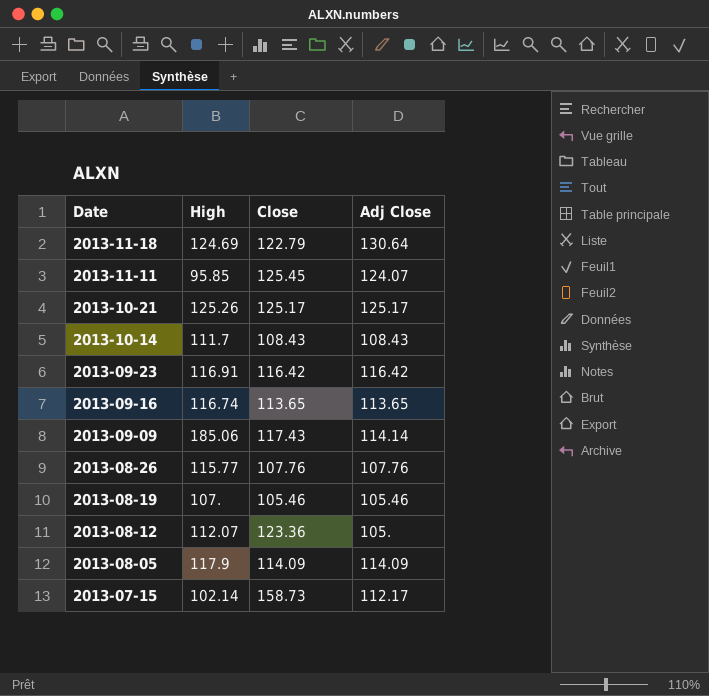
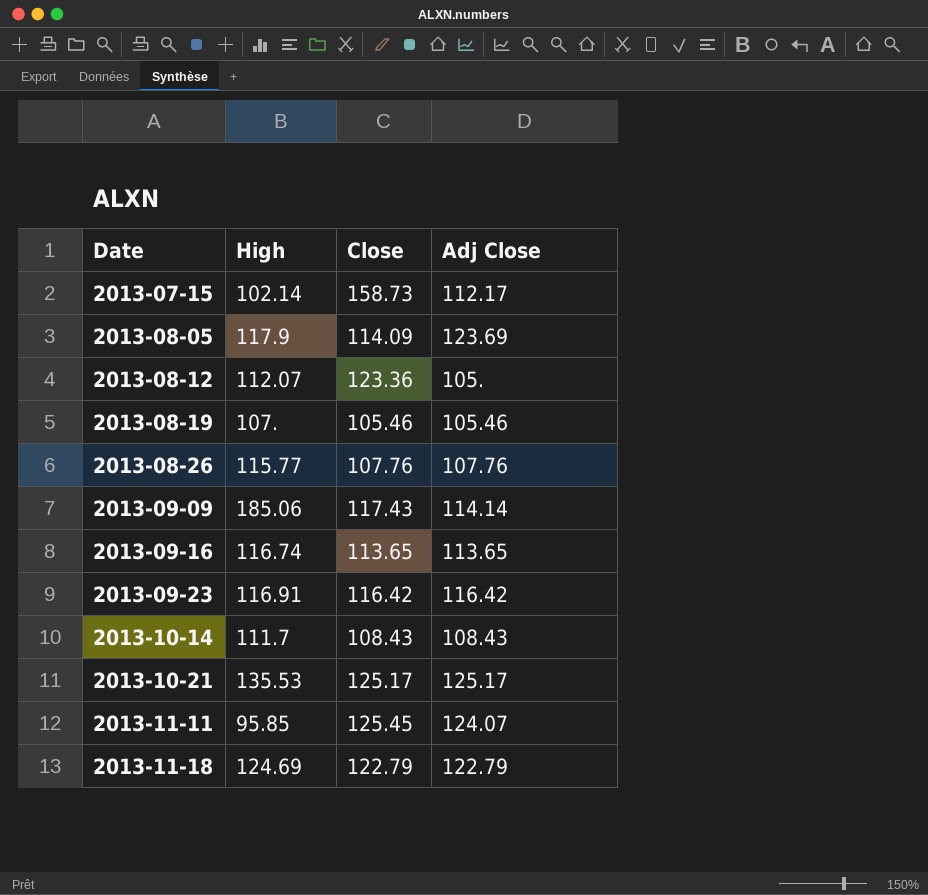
row order: Date descending -> Date ascending
2013-08-05 | Adj Close: 114.09 -> 123.69
2013-10-21 | High: 125.26 -> 135.53
2013-11-18 | Adj Close: 130.64 -> 122.79

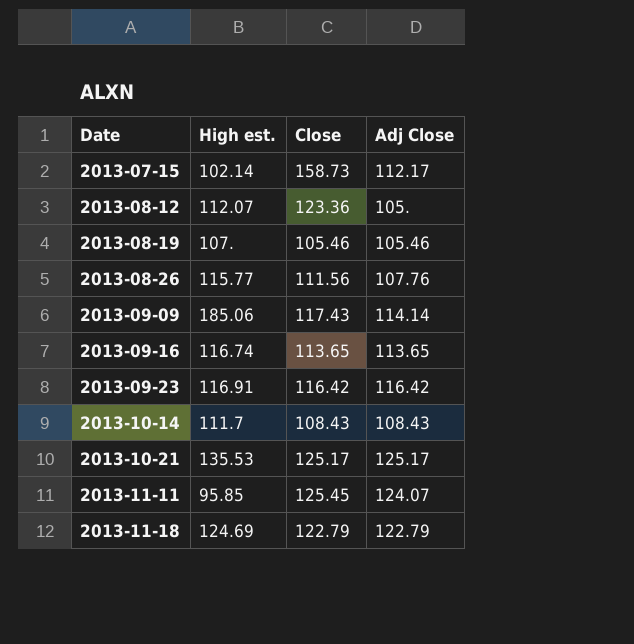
column name: High -> High est.
row 2013-08-05: 117.9 | 114.09 | 123.69 -> none
2013-08-26 | Close: 107.76 -> 111.56

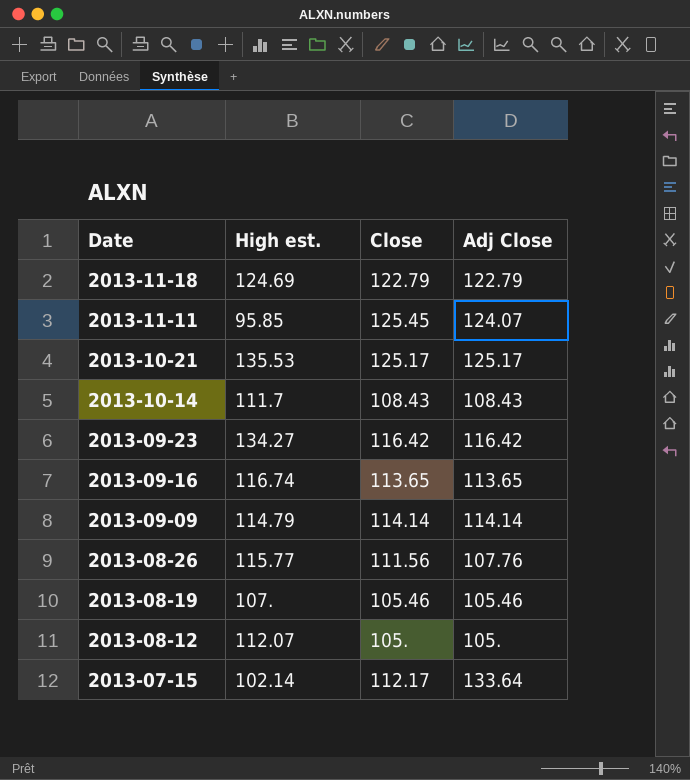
row order: Date ascending -> Date descending
2013-09-23 | High est.: 116.91 -> 134.27
2013-09-09 | High est.: 185.06 -> 114.79
2013-09-09 | Close: 117.43 -> 114.14
2013-08-12 | Close: 123.36 -> 105.
2013-07-15 | Close: 158.73 -> 112.17
2013-07-15 | Adj Close: 112.17 -> 133.64

